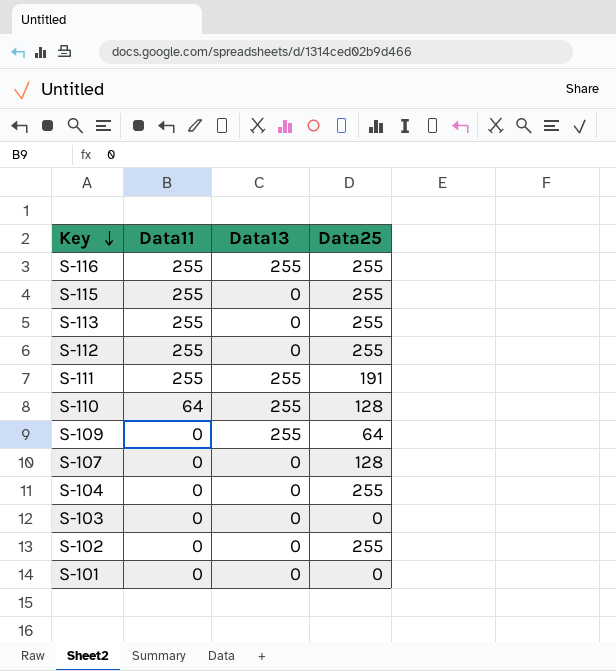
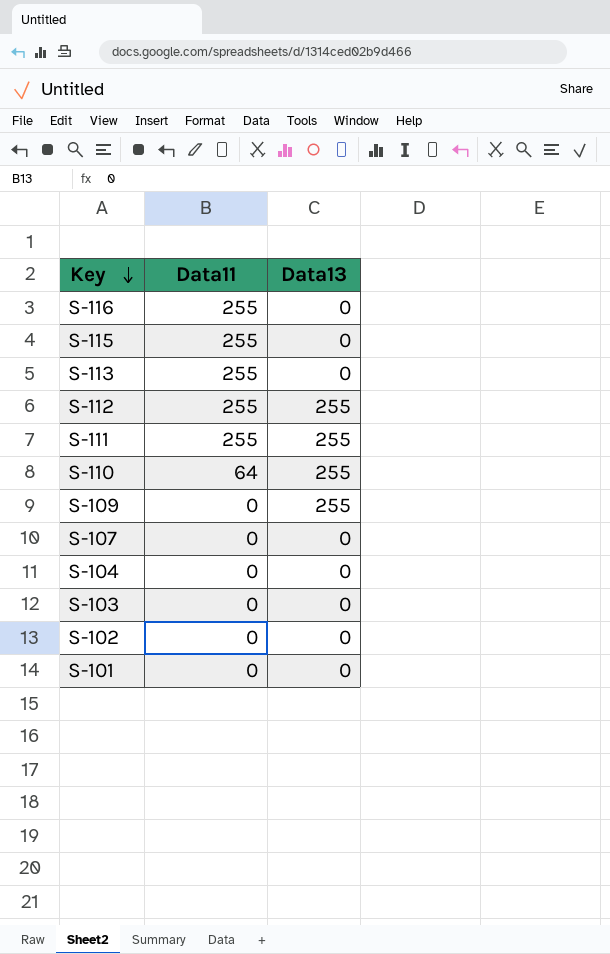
column Data25 | position: 4 -> none
S-116 | Data13: 255 -> 0
S-112 | Data13: 0 -> 255

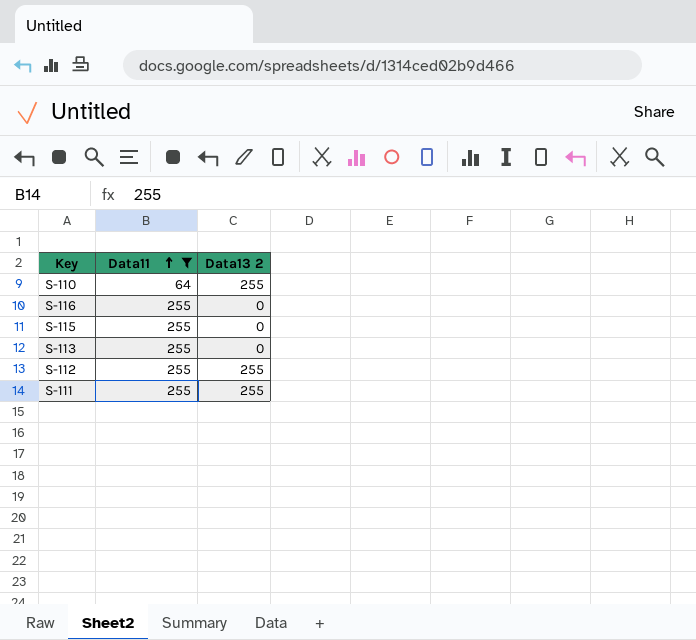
filter: none -> Data11 != 0
row order: Key descending -> Data11 ascending
column name: Data13 -> Data13 2

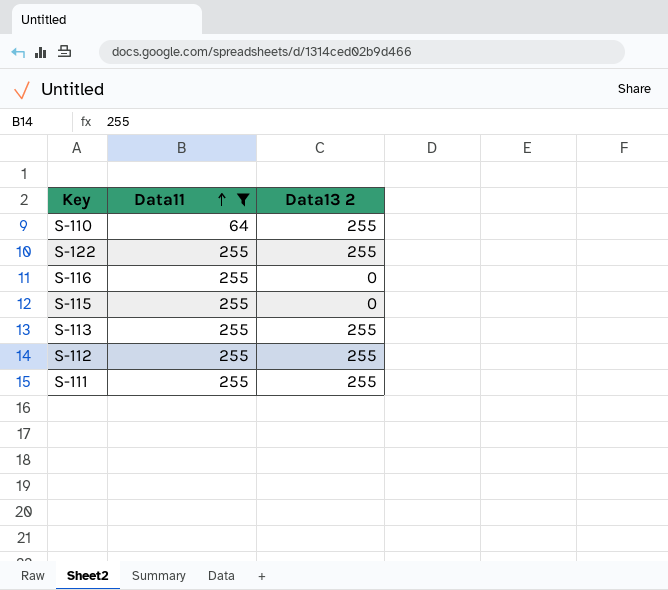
row S-122: none -> 255 | 255
S-113 | Data13 2: 0 -> 255

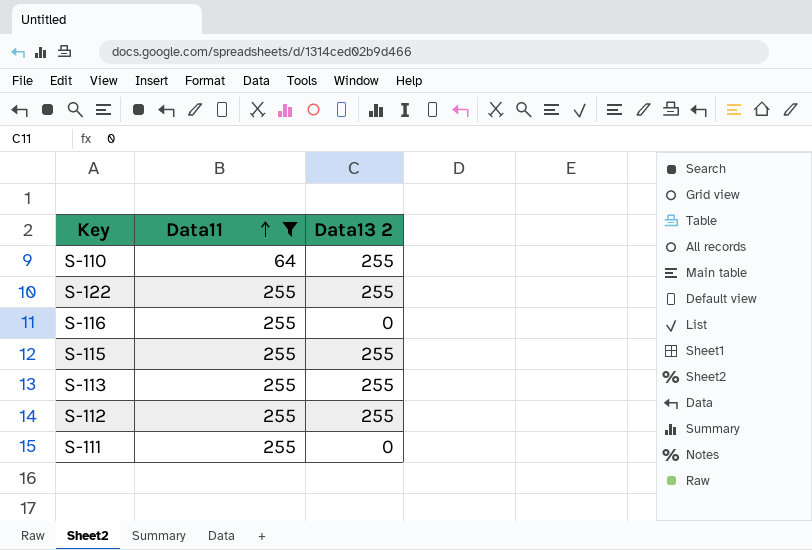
S-115 | Data13 2: 0 -> 255
S-111 | Data13 2: 255 -> 0

